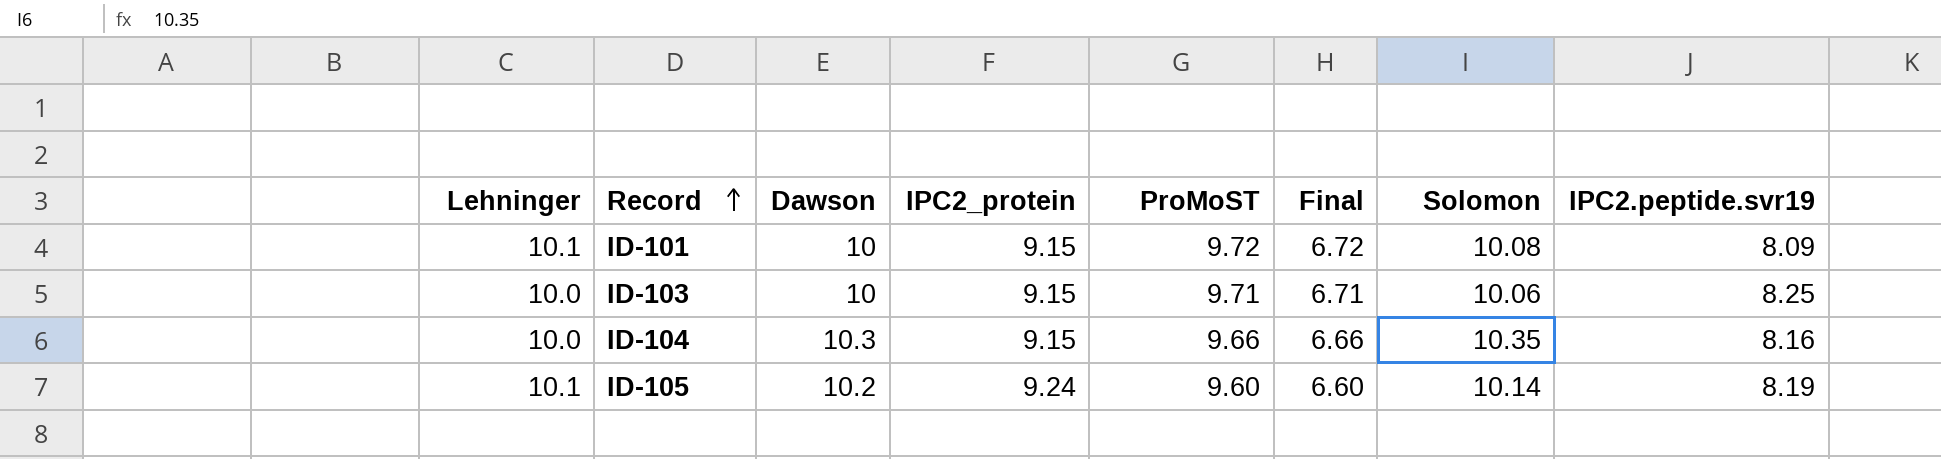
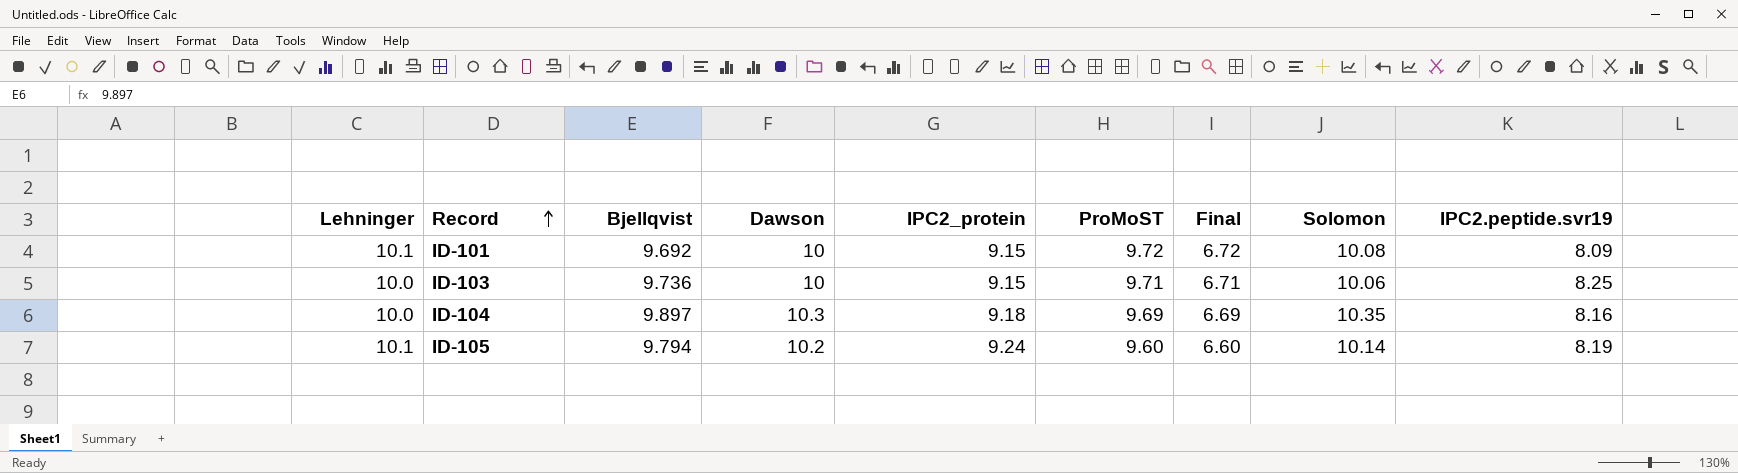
column Bjellqvist | position: none -> 3
ID-104 | IPC2_protein: 9.15 -> 9.18
ID-104 | ProMoST: 9.66 -> 9.69
ID-104 | Final: 6.66 -> 6.69

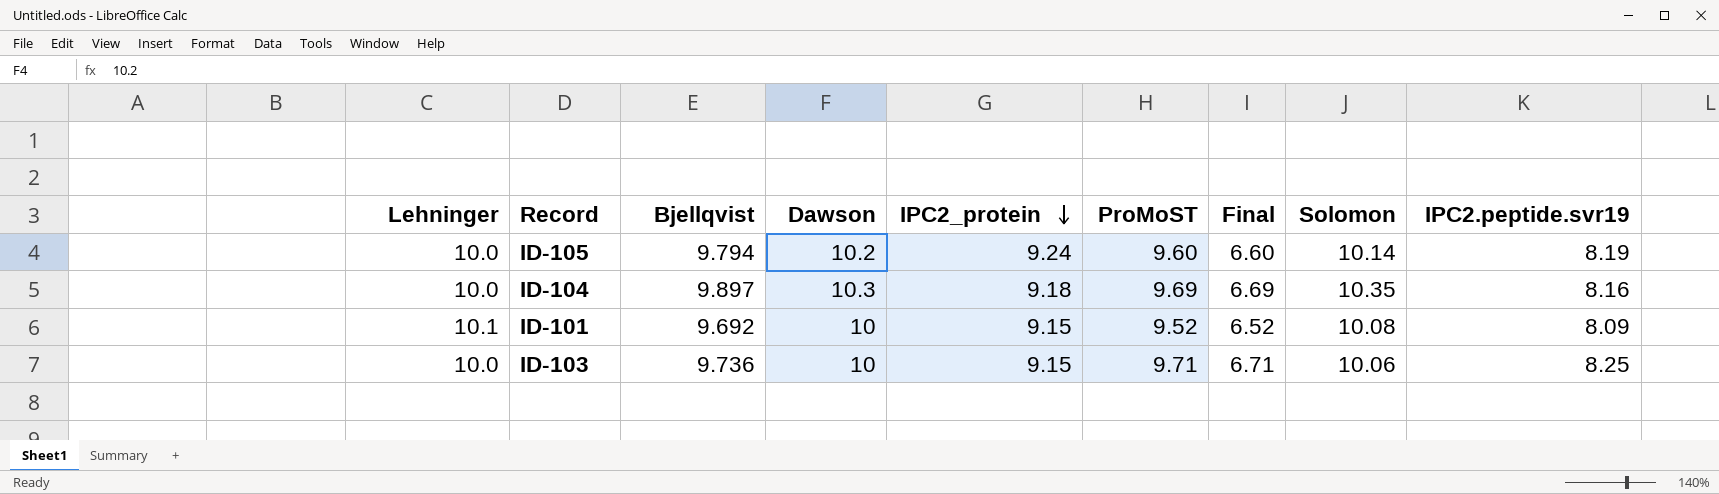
row order: Record ascending -> IPC2_protein descending
ID-105 | Lehninger: 10.1 -> 10.0
ID-101 | ProMoST: 9.72 -> 9.52
ID-101 | Final: 6.72 -> 6.52

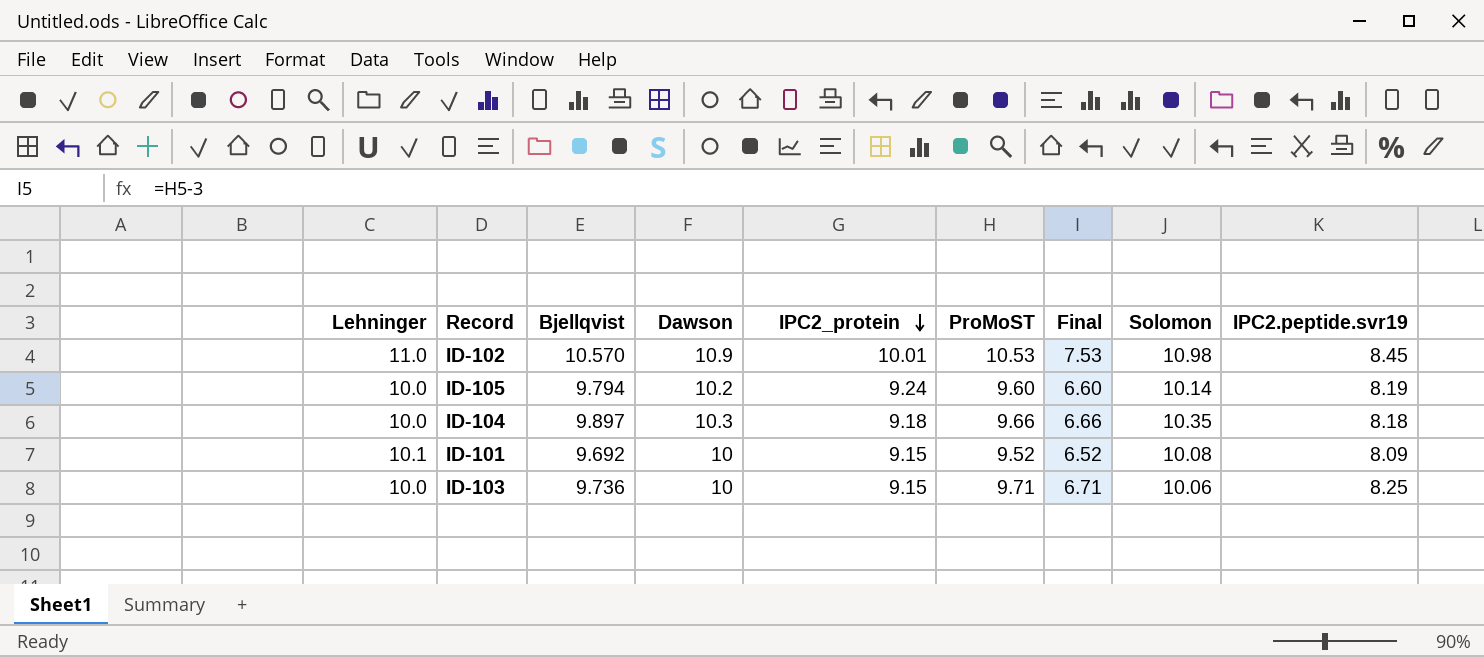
row ID-102: none -> 11.0 | 10.570 | 10.9 | 10.01 | 10.53 | 7.53 | 10.98 | 8.45
ID-104 | ProMoST: 9.69 -> 9.66
ID-104 | Final: 6.69 -> 6.66
ID-104 | IPC2.peptide.svr19: 8.16 -> 8.18

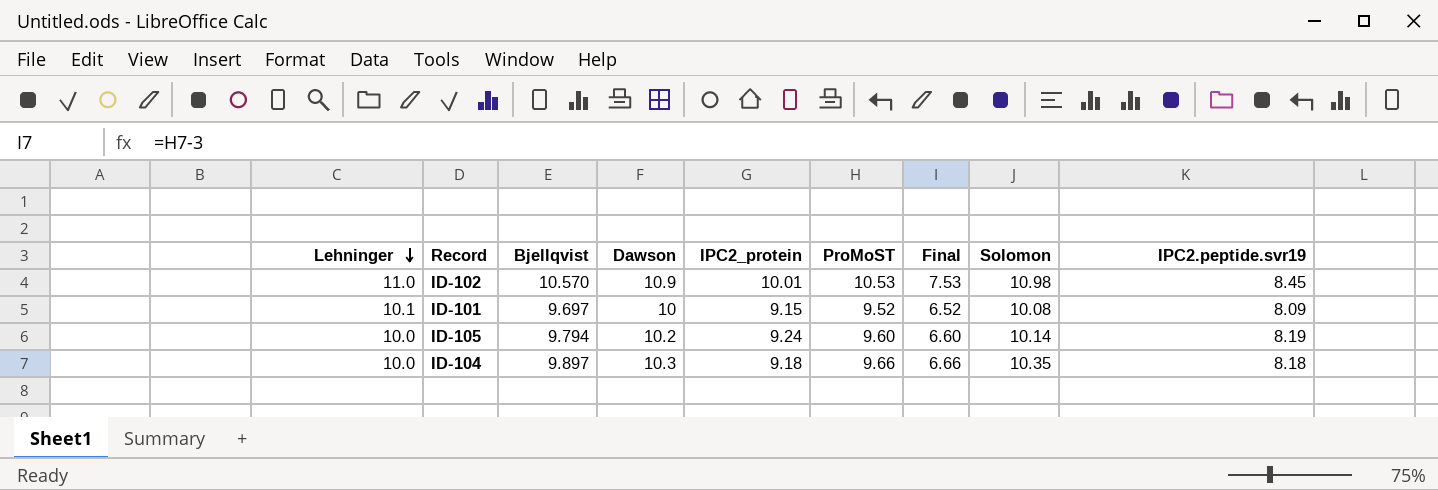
row order: IPC2_protein descending -> Lehninger descending
row ID-103: 10.0 | 9.736 | 10 | 9.15 | 9.71 | 6.71 | 10.06 | 8.25 -> none
ID-101 | Bjellqvist: 9.692 -> 9.697

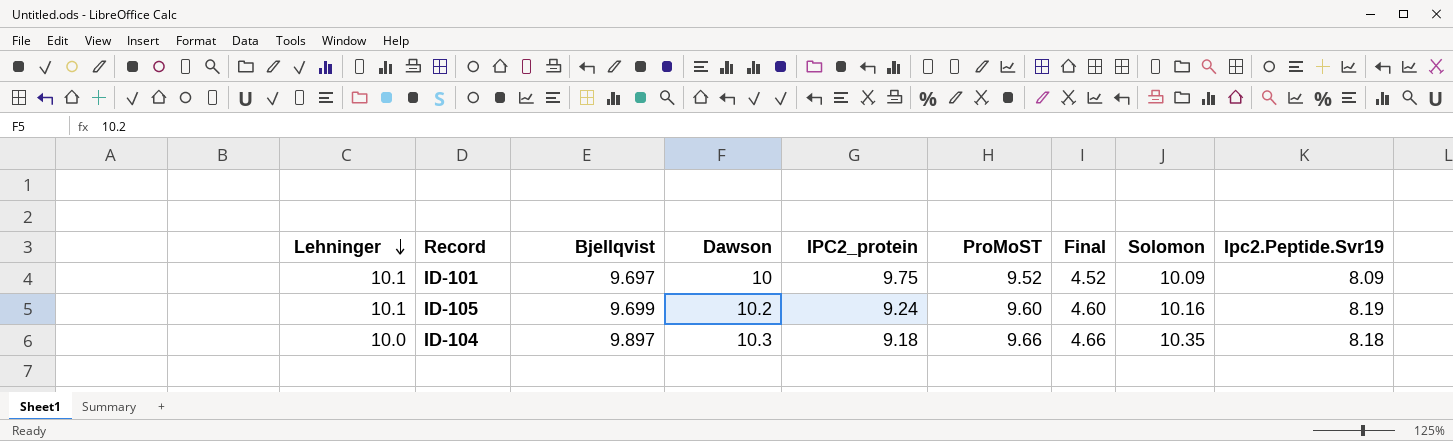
column Final | formula: [ProMoST] - 3 -> [ProMoST] - 5
column name: IPC2.peptide.svr19 -> Ipc2.Peptide.Svr19
row ID-102: 11.0 | 10.570 | 10.9 | 10.01 | 10.53 | 7.53 | 10.98 | 8.45 -> none
ID-101 | IPC2_protein: 9.15 -> 9.75
ID-101 | Solomon: 10.08 -> 10.09
ID-105 | Lehninger: 10.0 -> 10.1
ID-105 | Bjellqvist: 9.794 -> 9.699
ID-105 | Solomon: 10.14 -> 10.16

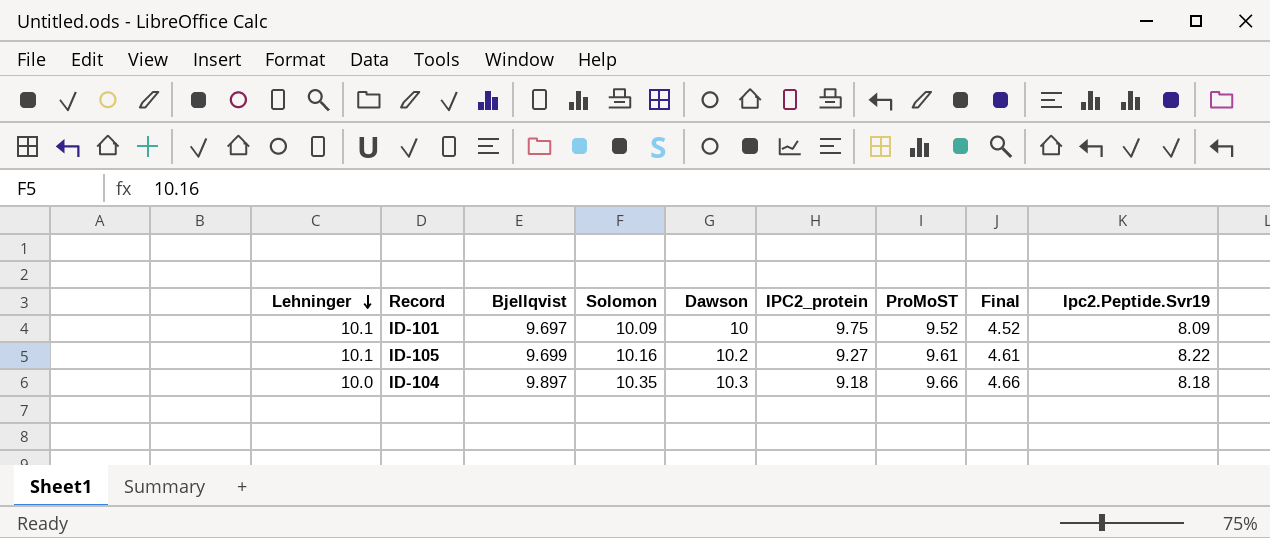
column Solomon | position: 8 -> 4
ID-105 | IPC2_protein: 9.24 -> 9.27
ID-105 | ProMoST: 9.60 -> 9.61
ID-105 | Final: 4.60 -> 4.61
ID-105 | Ipc2.Peptide.Svr19: 8.19 -> 8.22

